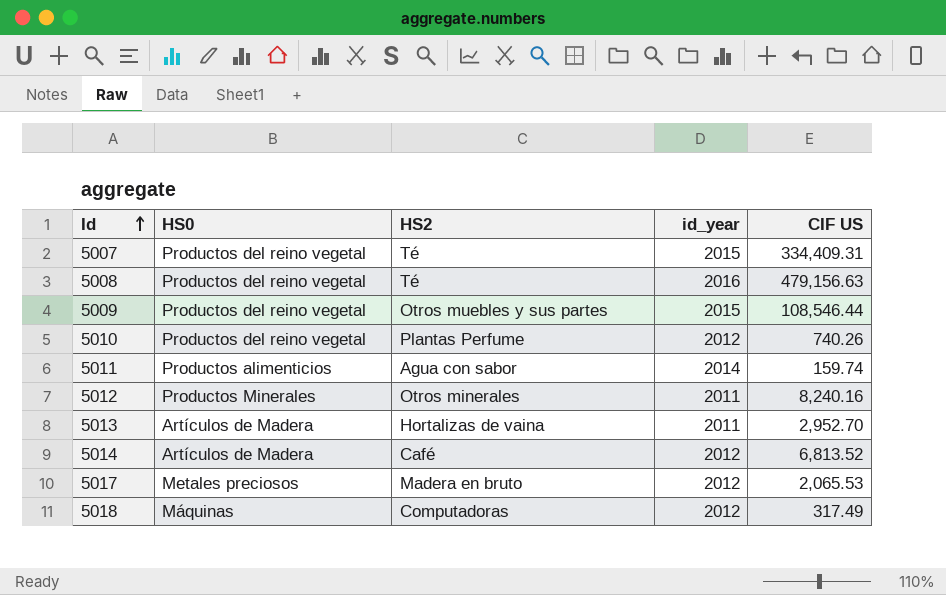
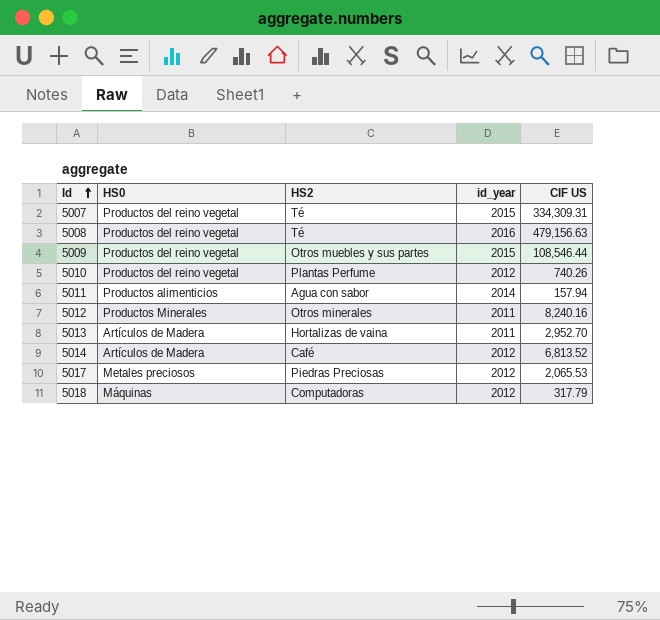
5007 | CIF US: 334,409.31 -> 334,309.31
5011 | CIF US: 159.74 -> 157.94
5017 | HS2: Madera en bruto -> Piedras Preciosas
5018 | CIF US: 317.49 -> 317.79

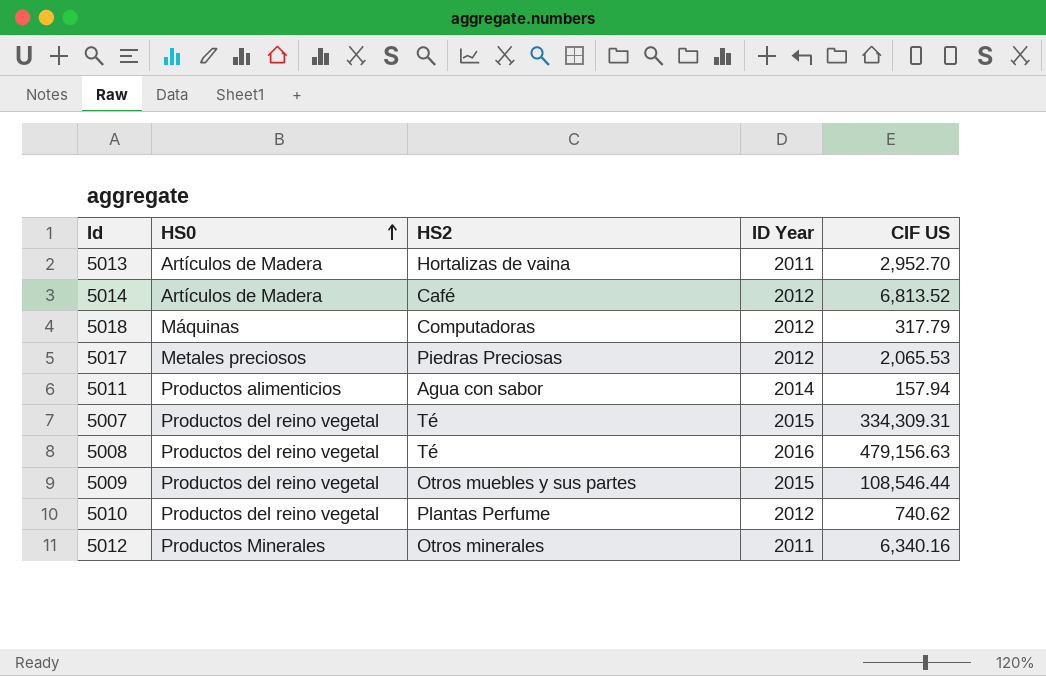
row order: Id ascending -> HS0 ascending
column name: id_year -> ID Year
5010 | CIF US: 740.26 -> 740.62
5012 | CIF US: 8,240.16 -> 6,340.16

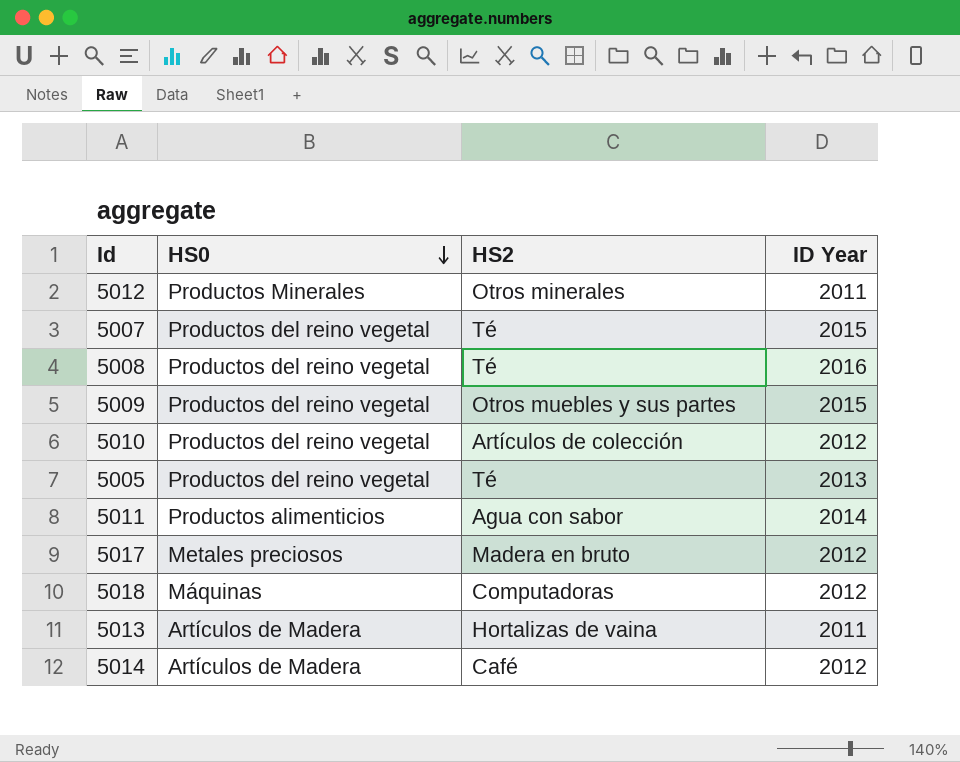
row order: HS0 ascending -> HS0 descending
column CIF US | position: 5 -> none
5010 | HS2: Plantas Perfume -> Artículos de colección
row 5005: none -> Productos del reino vegetal | Té | 2013
5017 | HS2: Piedras Preciosas -> Madera en bruto

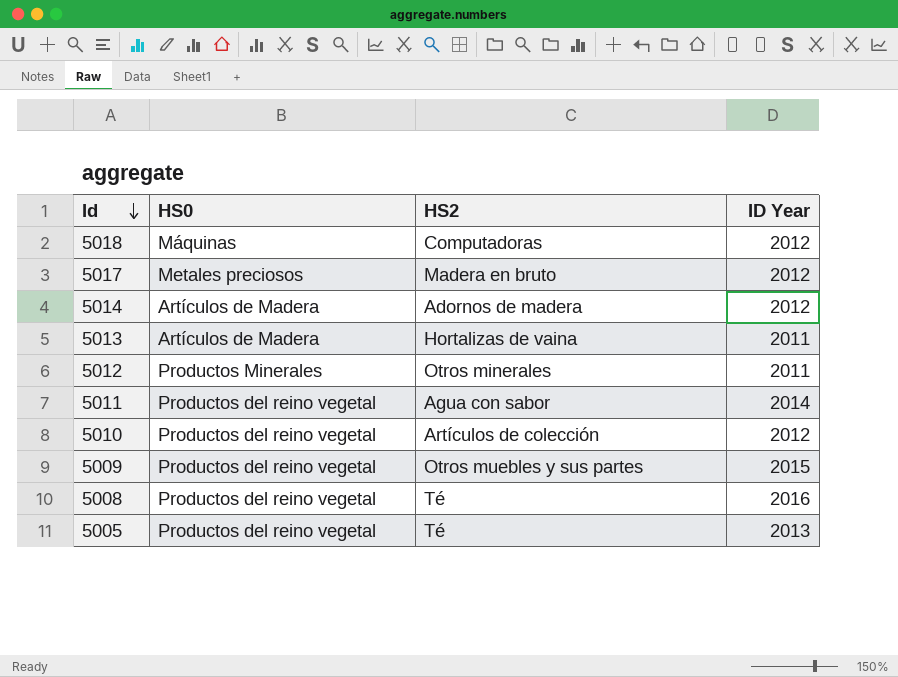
row order: HS0 descending -> Id descending
row 5007: Productos del reino vegetal | Té | 2015 -> none
5014 | HS2: Café -> Adornos de madera
5011 | HS0: Productos alimenticios -> Productos del reino vegetal

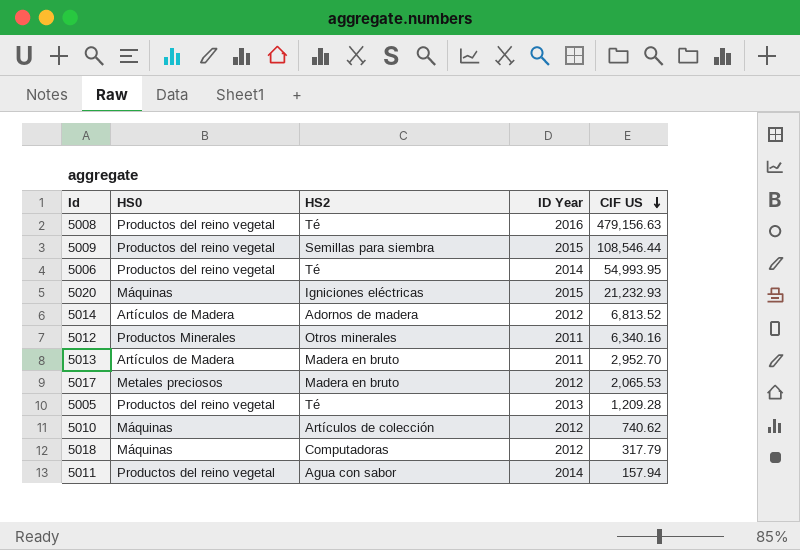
row order: Id descending -> CIF US descending
column CIF US | position: none -> 5
5009 | HS2: Otros muebles y sus partes -> Semillas para siembra
row 5006: none -> Productos del reino vegetal | Té | 2014 | 54,993.95
row 5020: none -> Máquinas | Igniciones eléctricas | 2015 | 21,232.93
5013 | HS2: Hortalizas de vaina -> Madera en bruto
5010 | HS0: Productos del reino vegetal -> Máquinas

